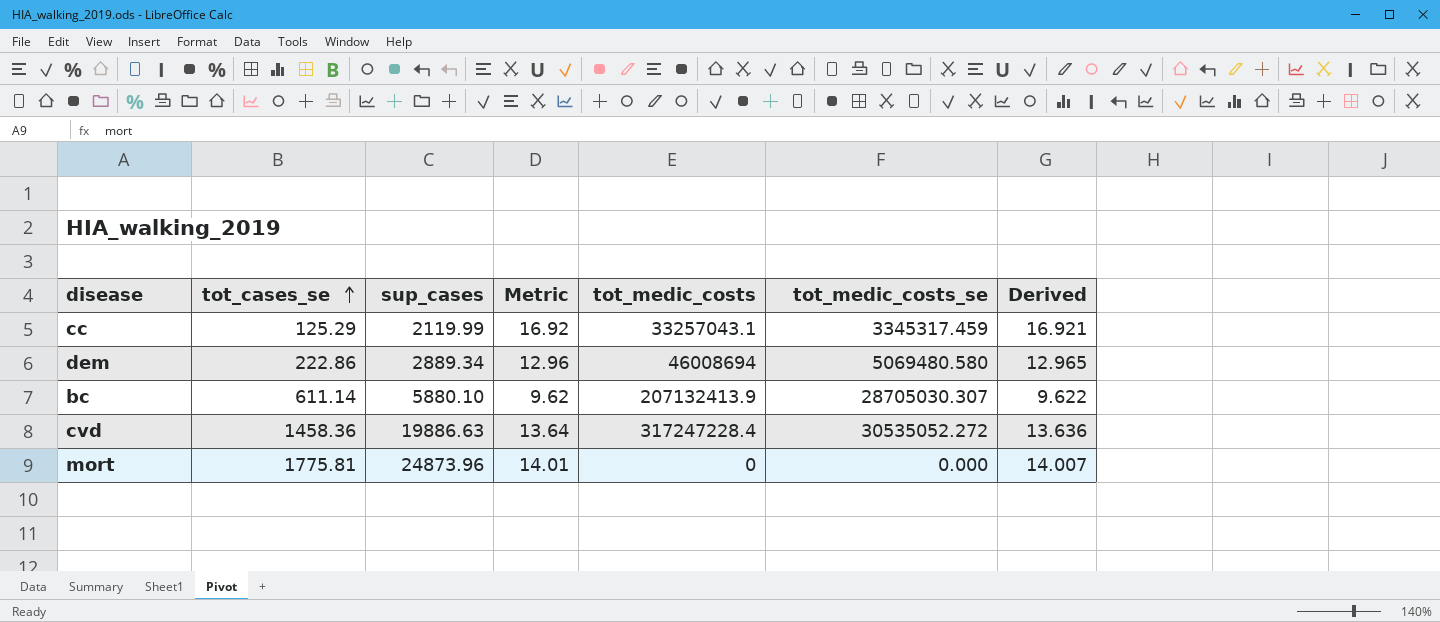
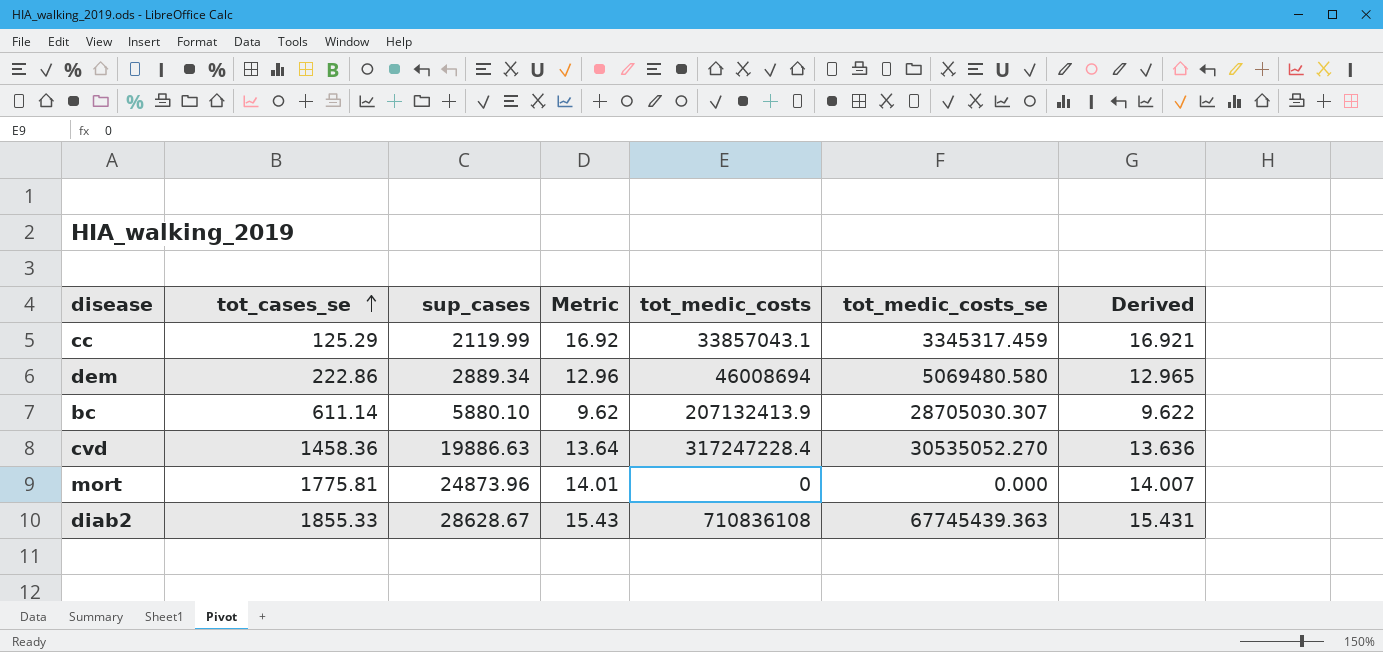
cc | tot_medic_costs: 33257043.1 -> 33857043.1
cvd | tot_medic_costs_se: 30535052.272 -> 30535052.270
row diab2: none -> 1855.33 | 28628.67 | 15.43 | 710836108 | 67745439.363 | 15.431

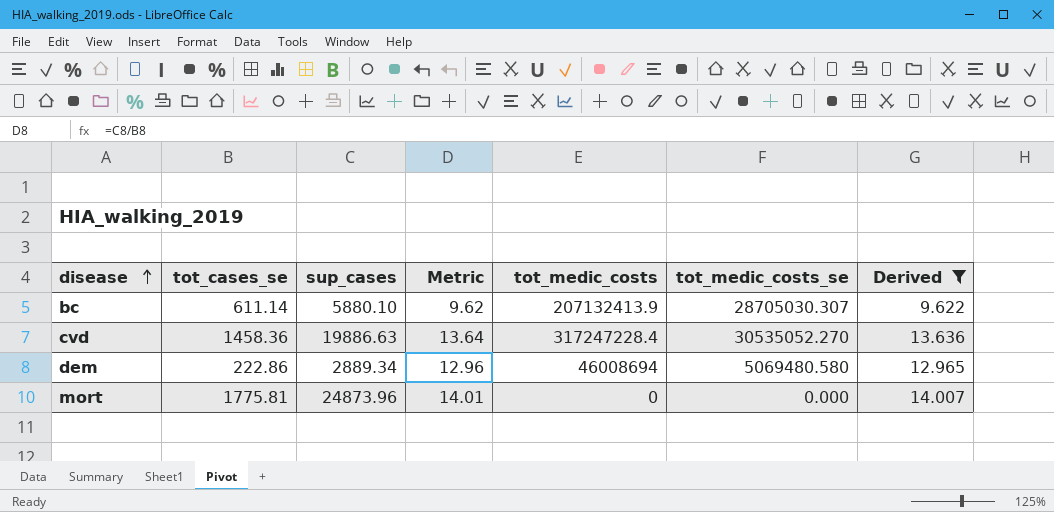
filter: none -> Derived <= 14.007
row order: tot_cases_se ascending -> disease ascending

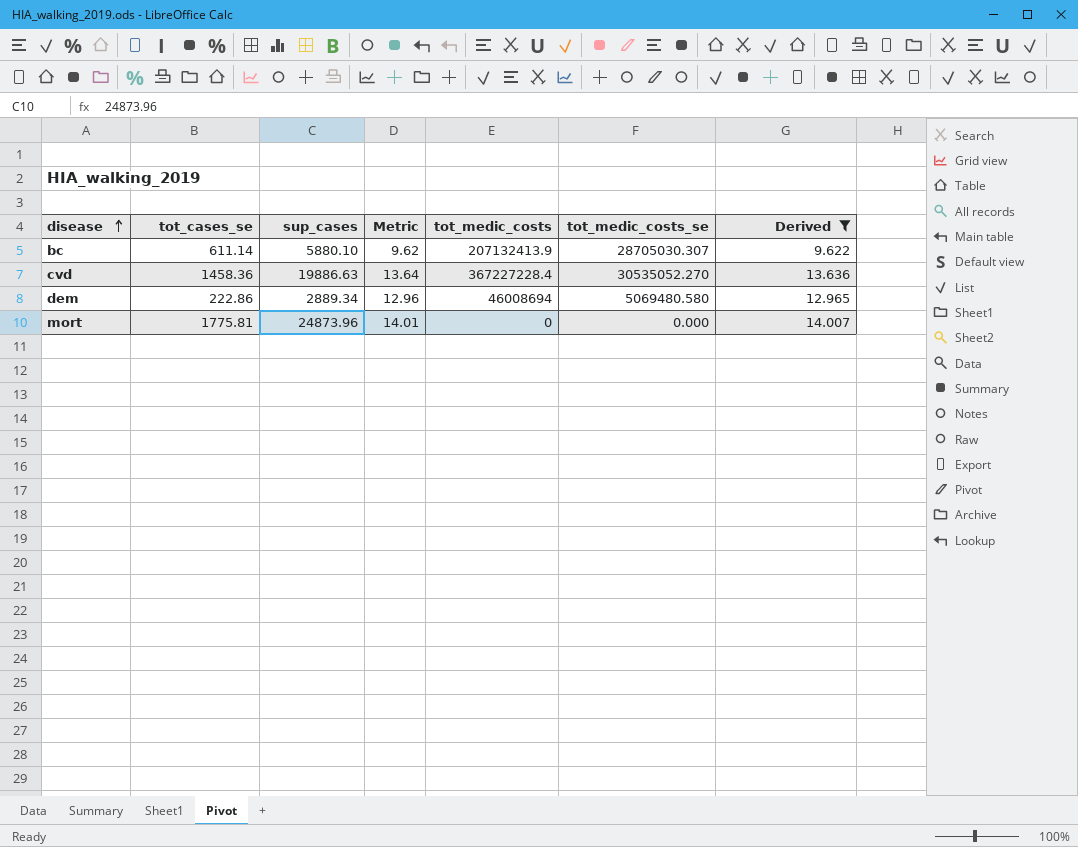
cvd | tot_medic_costs: 317247228.4 -> 367227228.4

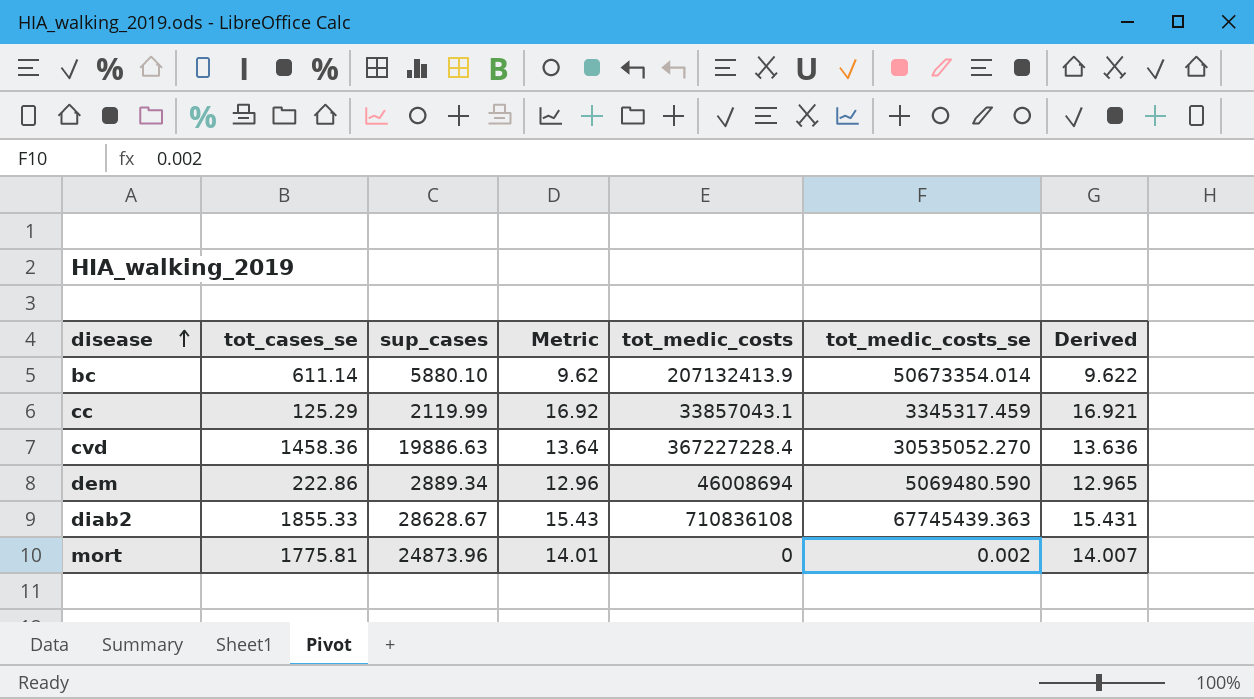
filter: Derived <= 14.007 -> none
bc | tot_medic_costs_se: 28705030.307 -> 50673354.014
dem | tot_medic_costs_se: 5069480.580 -> 5069480.590
mort | tot_medic_costs_se: 0.000 -> 0.002

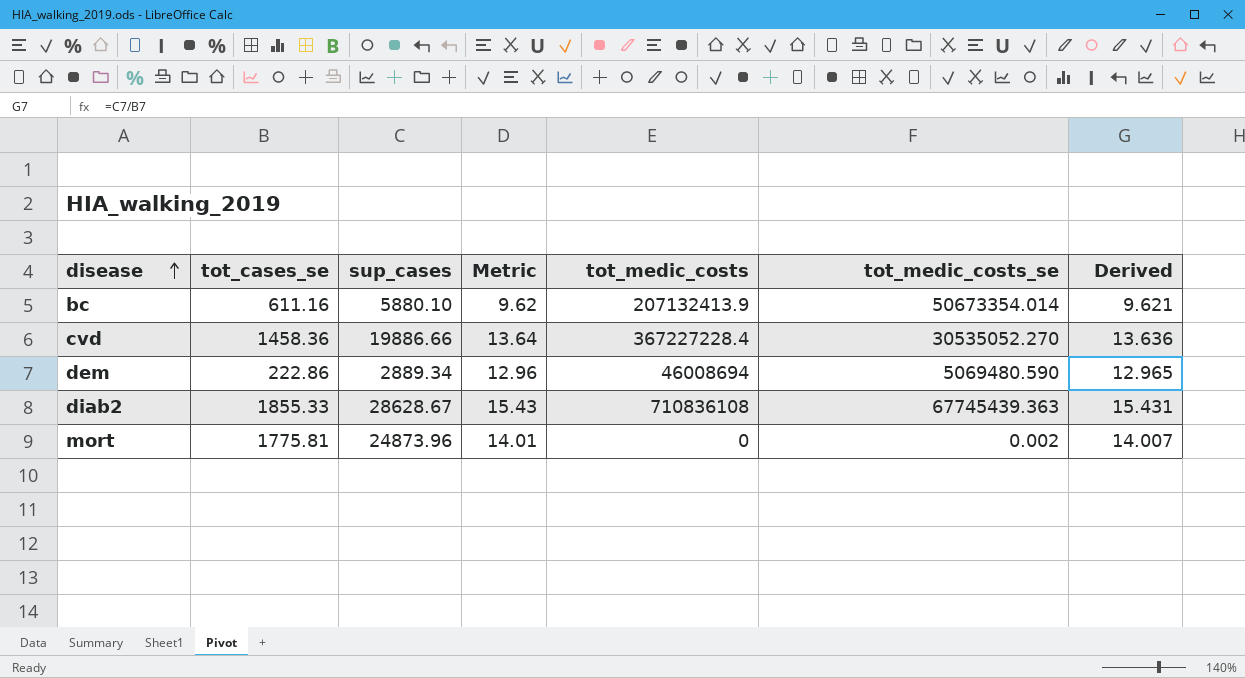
row cc: 125.29 | 2119.99 | 16.92 | 33857043.1 | 3345317.459 | 16.921 -> none
bc | tot_cases_se: 611.14 -> 611.16
bc | Derived: 9.622 -> 9.621
cvd | sup_cases: 19886.63 -> 19886.66

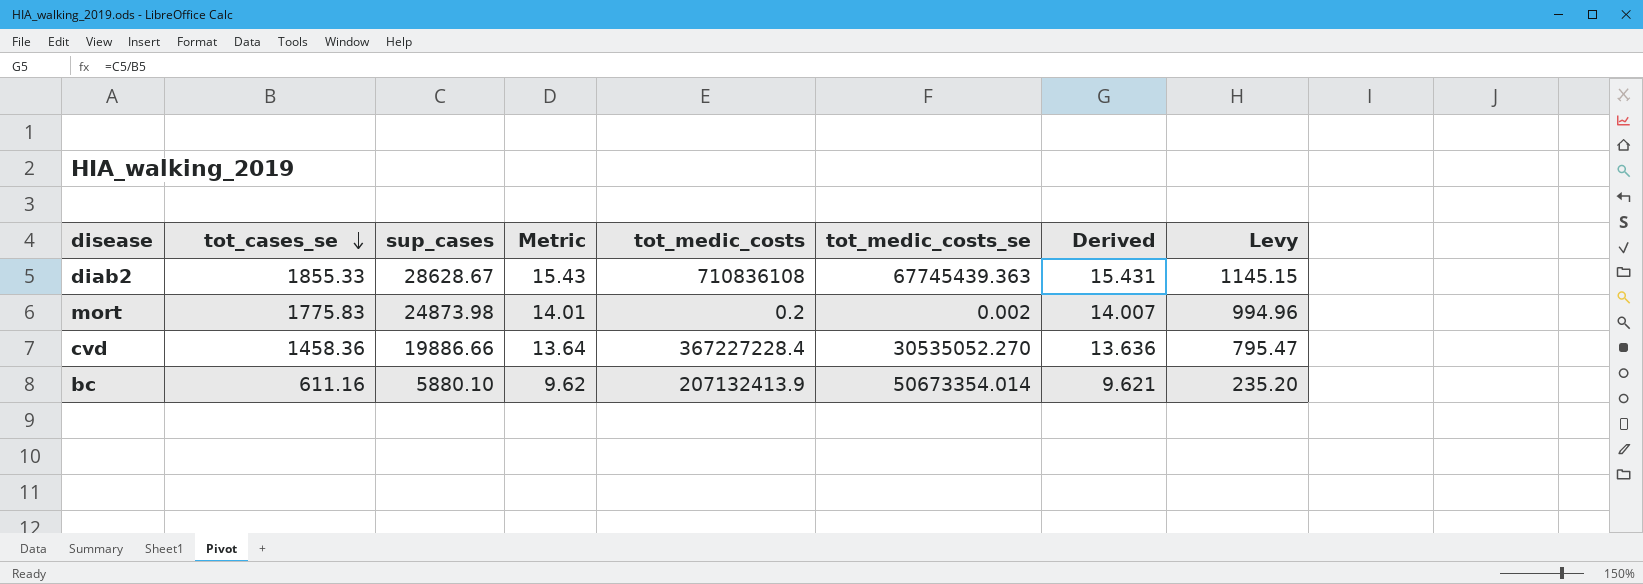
row order: disease ascending -> tot_cases_se descending
column Levy | formula: none -> [sup_cases] * 0.04
row dem: 222.86 | 2889.34 | 12.96 | 46008694 | 5069480.590 | 12.965 -> none
mort | tot_cases_se: 1775.81 -> 1775.83
mort | sup_cases: 24873.96 -> 24873.98
mort | tot_medic_costs: 0 -> 0.2

